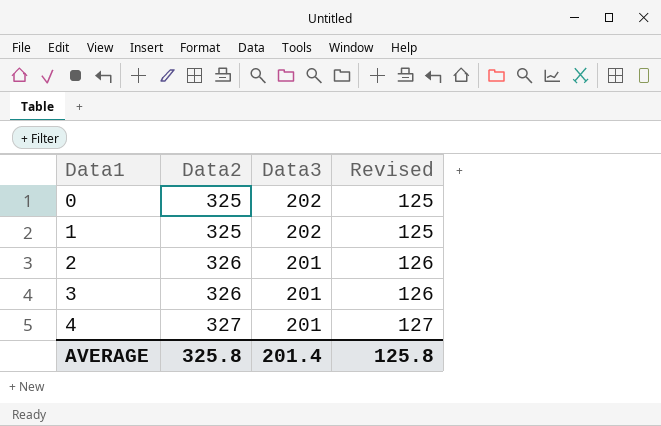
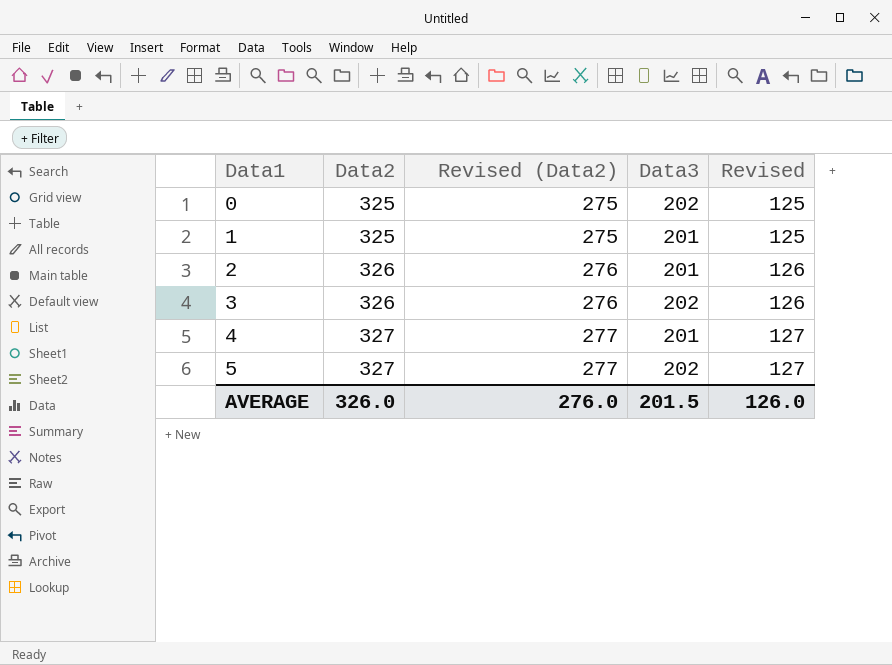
column Revised (Data2) | formula: none -> [Data2] - 50
1 | Data3: 202 -> 201
3 | Data3: 201 -> 202
row 5: none -> 327 | 277 | 202 | 127
AVERAGE | Data2: 325.8 -> 326.0
AVERAGE | Data3: 201.4 -> 201.5
AVERAGE | Revised: 125.8 -> 126.0

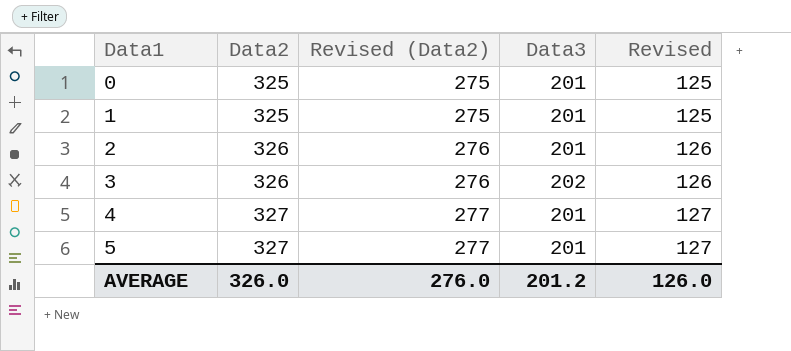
0 | Data3: 202 -> 201
5 | Data3: 202 -> 201
AVERAGE | Data3: 201.5 -> 201.2

